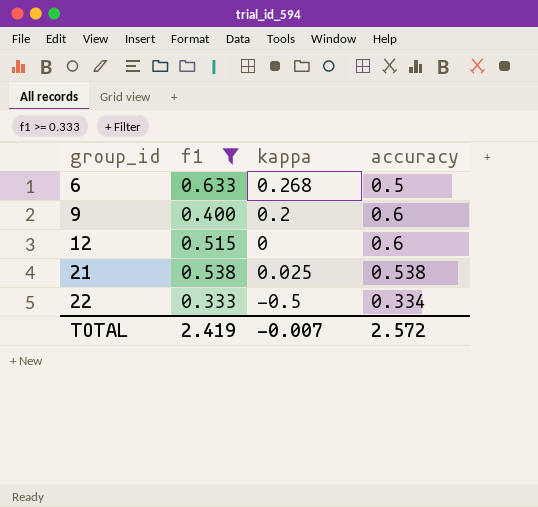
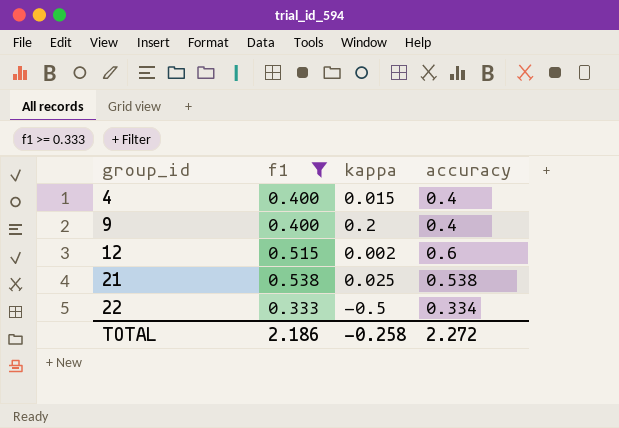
row 6: 0.633 | 0.268 | 0.5 -> none
row 4: none -> 0.400 | 0.015 | 0.4
9 | accuracy: 0.6 -> 0.4
12 | kappa: 0 -> 0.002
TOTAL | f1: 2.419 -> 2.186
TOTAL | kappa: -0.007 -> -0.258
TOTAL | accuracy: 2.572 -> 2.272

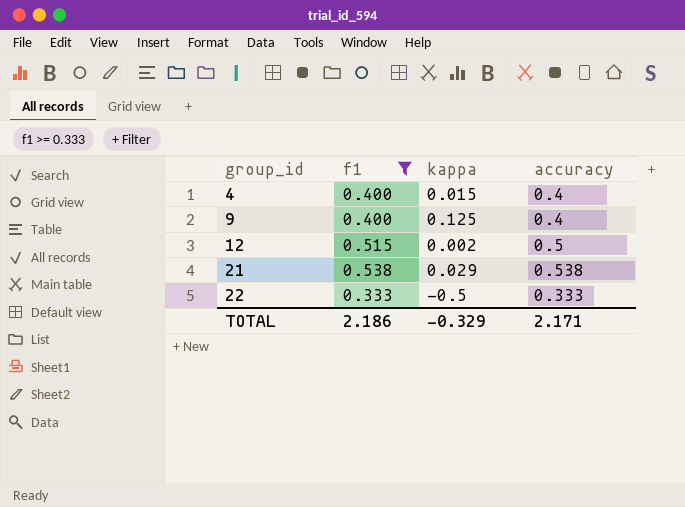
9 | kappa: 0.2 -> 0.125
12 | accuracy: 0.6 -> 0.5
21 | kappa: 0.025 -> 0.029
22 | accuracy: 0.334 -> 0.333
TOTAL | kappa: -0.258 -> -0.329
TOTAL | accuracy: 2.272 -> 2.171

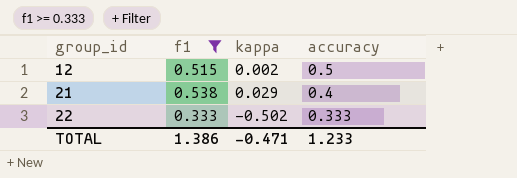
row 4: 0.400 | 0.015 | 0.4 -> none
row 9: 0.400 | 0.125 | 0.4 -> none
21 | accuracy: 0.538 -> 0.4
22 | kappa: -0.5 -> -0.502
TOTAL | f1: 2.186 -> 1.386
TOTAL | kappa: -0.329 -> -0.471
TOTAL | accuracy: 2.171 -> 1.233

